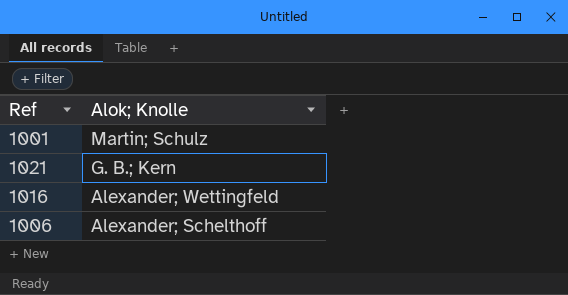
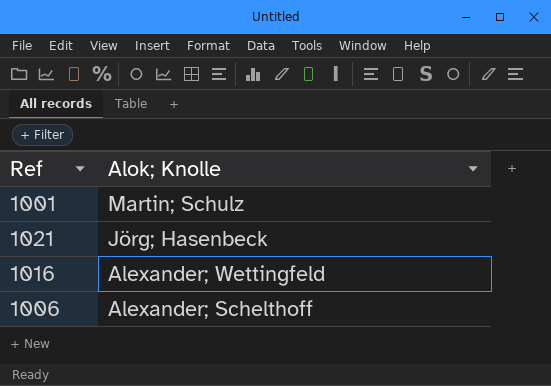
1021 | Alok; Knolle: G. B.; Kern -> Jörg; Hasenbeck

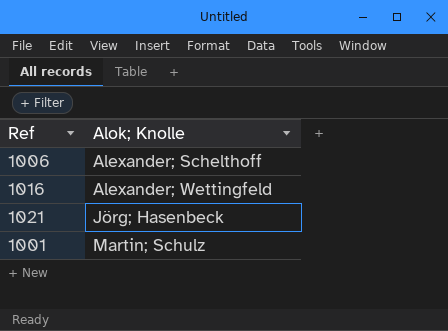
row order: Alok; Knolle descending -> Alok; Knolle ascending

